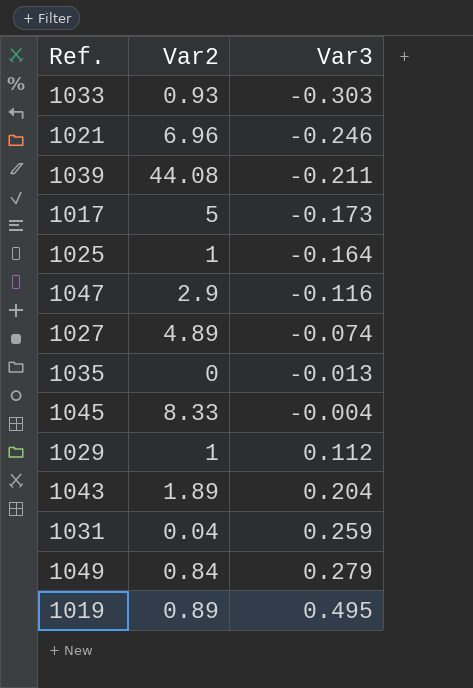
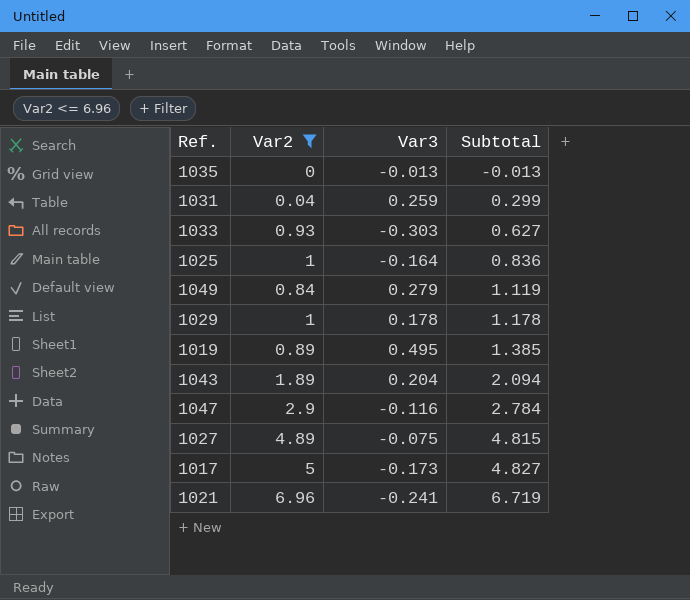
filter: none -> Var2 <= 6.96
row order: Var3 ascending -> Subtotal ascending
column Subtotal | formula: none -> [Var2] + [Var3]
1029 | Var3: 0.112 -> 0.178
1027 | Var3: -0.074 -> -0.075
1021 | Var3: -0.246 -> -0.241

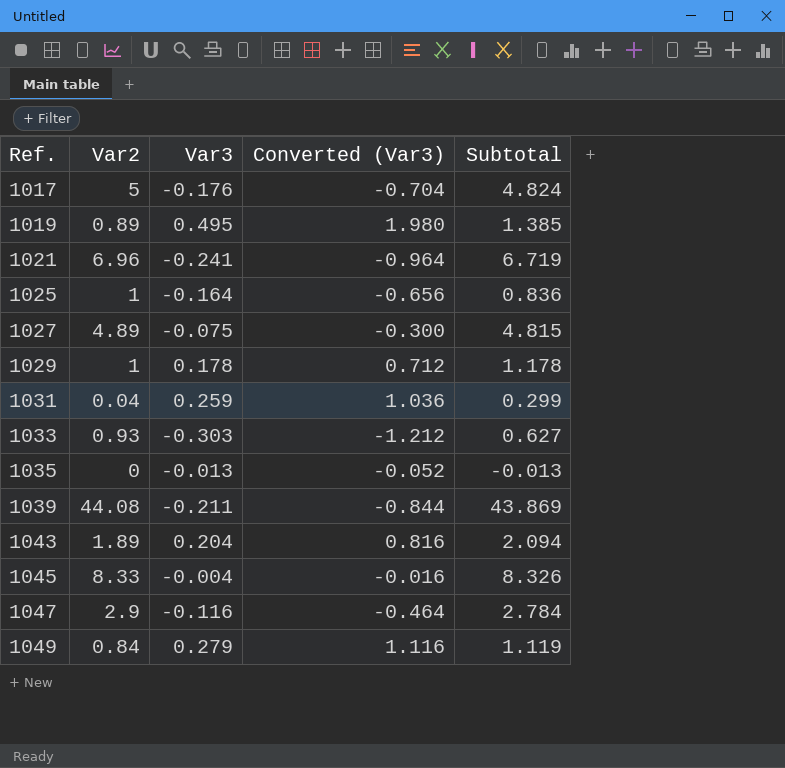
filter: Var2 <= 6.96 -> none
row order: Subtotal ascending -> Ref. ascending
column Converted (Var3) | formula: none -> [Var3] * 4
1017 | Var3: -0.173 -> -0.176
1017 | Subtotal: 4.827 -> 4.824

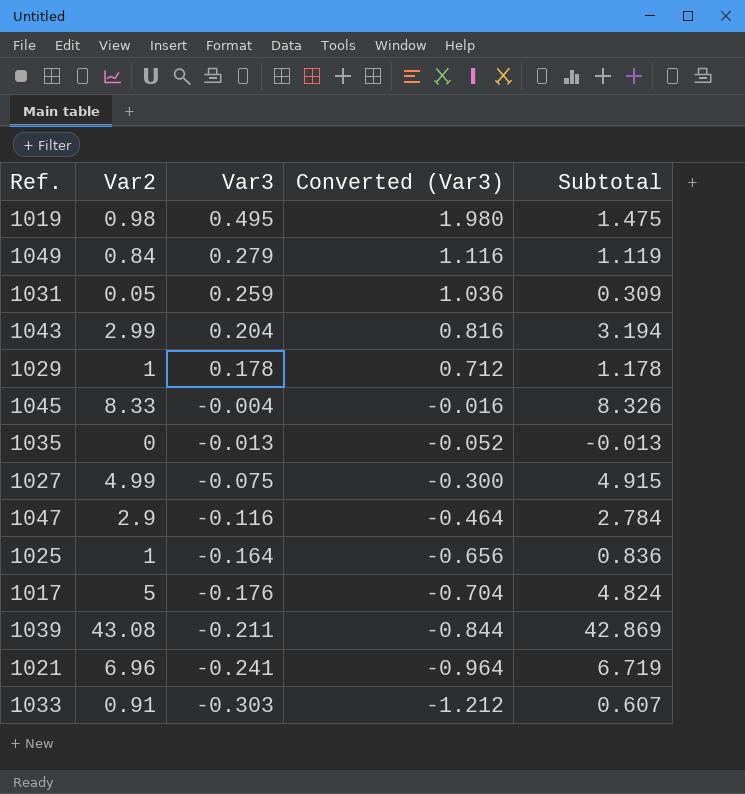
row order: Ref. ascending -> Var3 descending
1019 | Var2: 0.89 -> 0.98
1019 | Subtotal: 1.385 -> 1.475
1031 | Var2: 0.04 -> 0.05
1031 | Subtotal: 0.299 -> 0.309
1043 | Var2: 1.89 -> 2.99
1043 | Subtotal: 2.094 -> 3.194
1027 | Var2: 4.89 -> 4.99
1027 | Subtotal: 4.815 -> 4.915
1039 | Var2: 44.08 -> 43.08
1039 | Subtotal: 43.869 -> 42.869
1033 | Var2: 0.93 -> 0.91
1033 | Subtotal: 0.627 -> 0.607

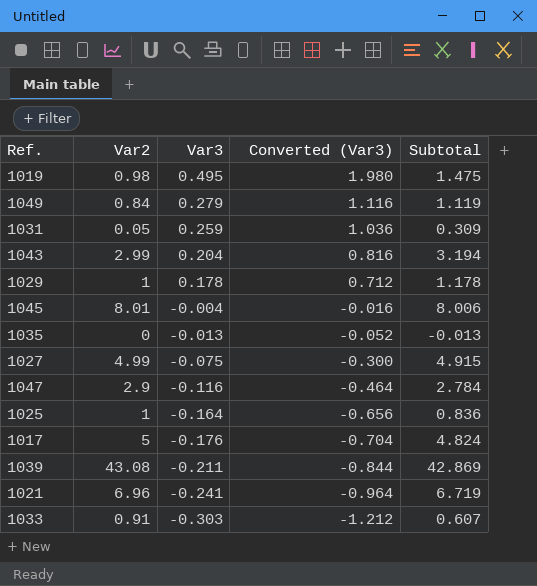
1045 | Var2: 8.33 -> 8.01
1045 | Subtotal: 8.326 -> 8.006

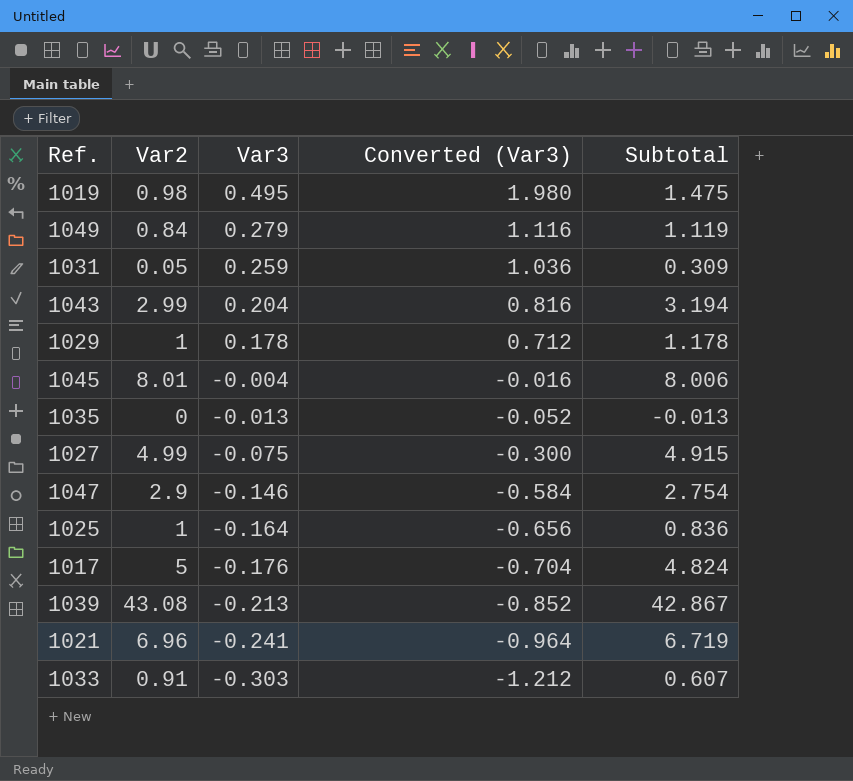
1047 | Var3: -0.116 -> -0.146
1047 | Converted (Var3): -0.464 -> -0.584
1047 | Subtotal: 2.784 -> 2.754
1039 | Var3: -0.211 -> -0.213
1039 | Converted (Var3): -0.844 -> -0.852
1039 | Subtotal: 42.869 -> 42.867

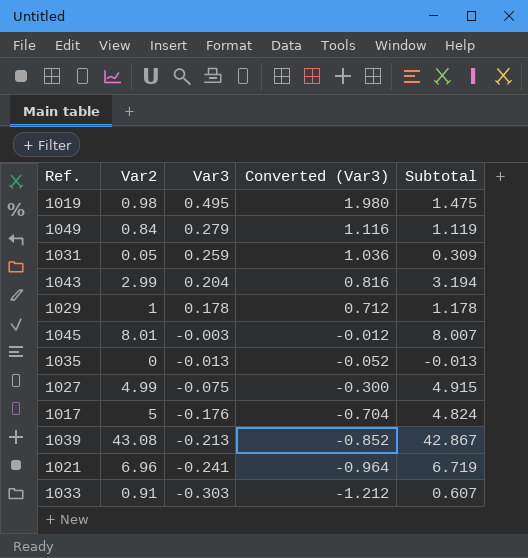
row 1047: 2.9 | -0.146 | -0.584 | 2.754 -> none
row 1025: 1 | -0.164 | -0.656 | 0.836 -> none
1045 | Var3: -0.004 -> -0.003
1045 | Converted (Var3): -0.016 -> -0.012
1045 | Subtotal: 8.006 -> 8.007

